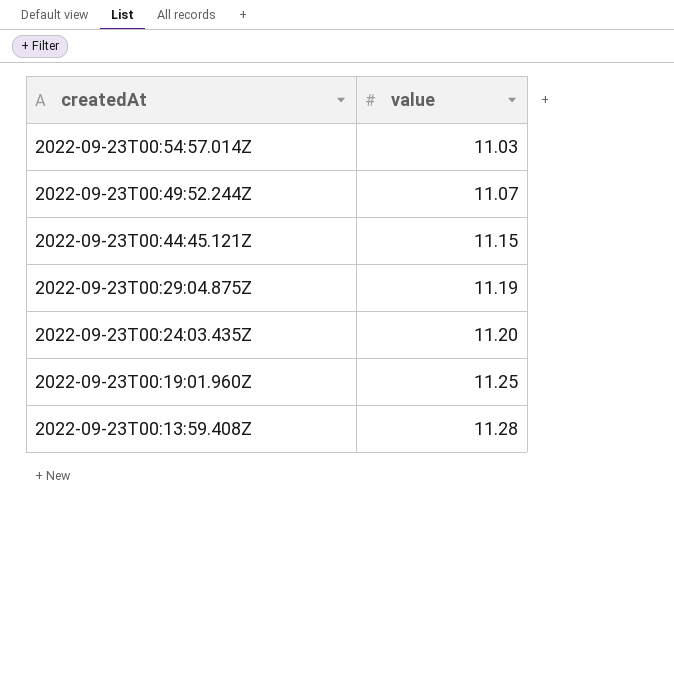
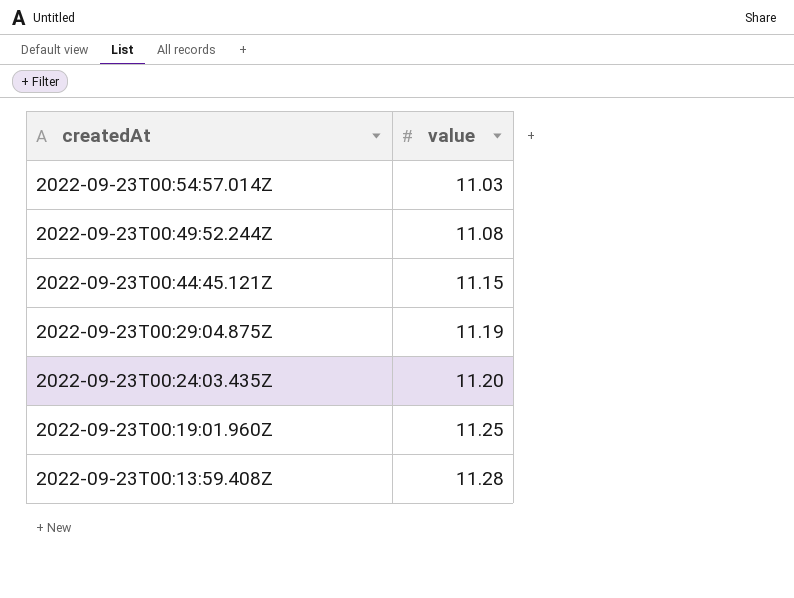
2022-09-23T00:49:52.244Z | value: 11.07 -> 11.08

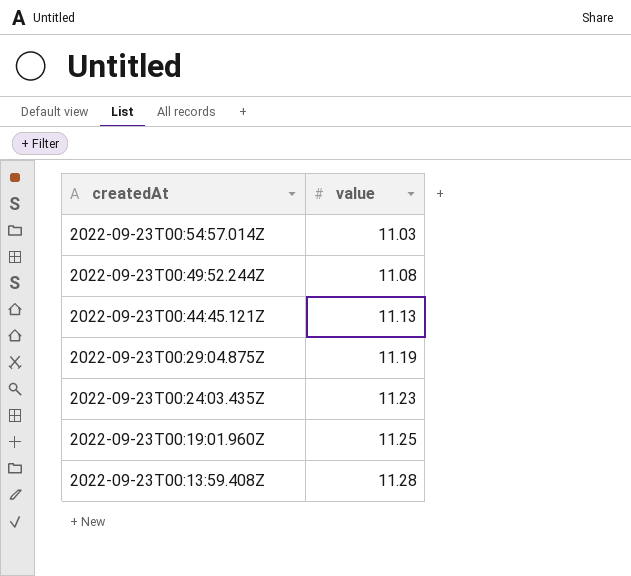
2022-09-23T00:44:45.121Z | value: 11.15 -> 11.13
2022-09-23T00:24:03.435Z | value: 11.20 -> 11.23

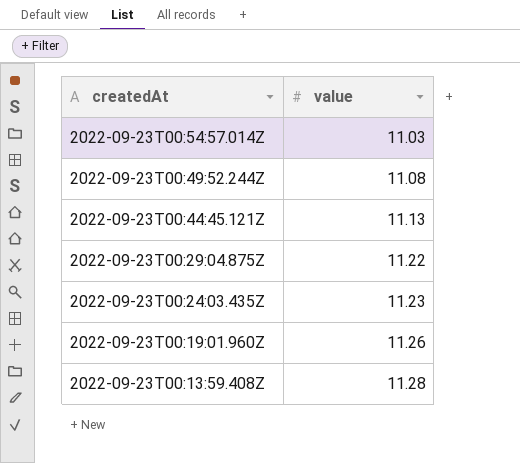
2022-09-23T00:29:04.875Z | value: 11.19 -> 11.22
2022-09-23T00:19:01.960Z | value: 11.25 -> 11.26

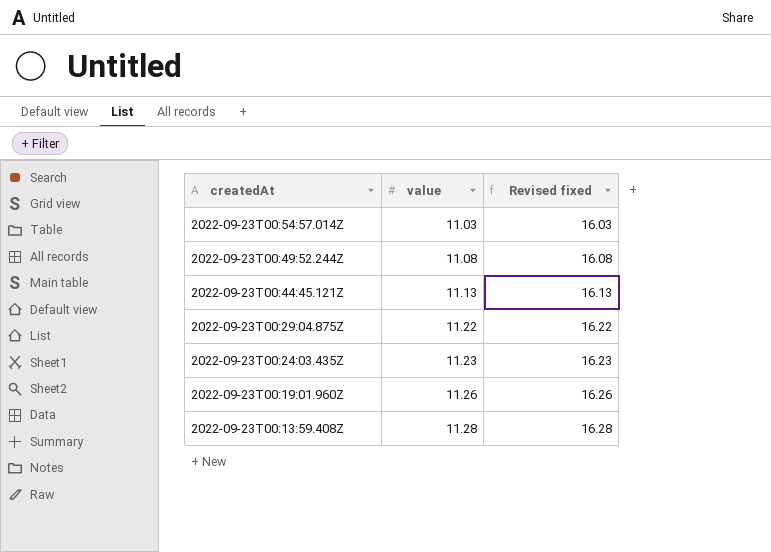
column Revised fixed | formula: none -> [value] + 5

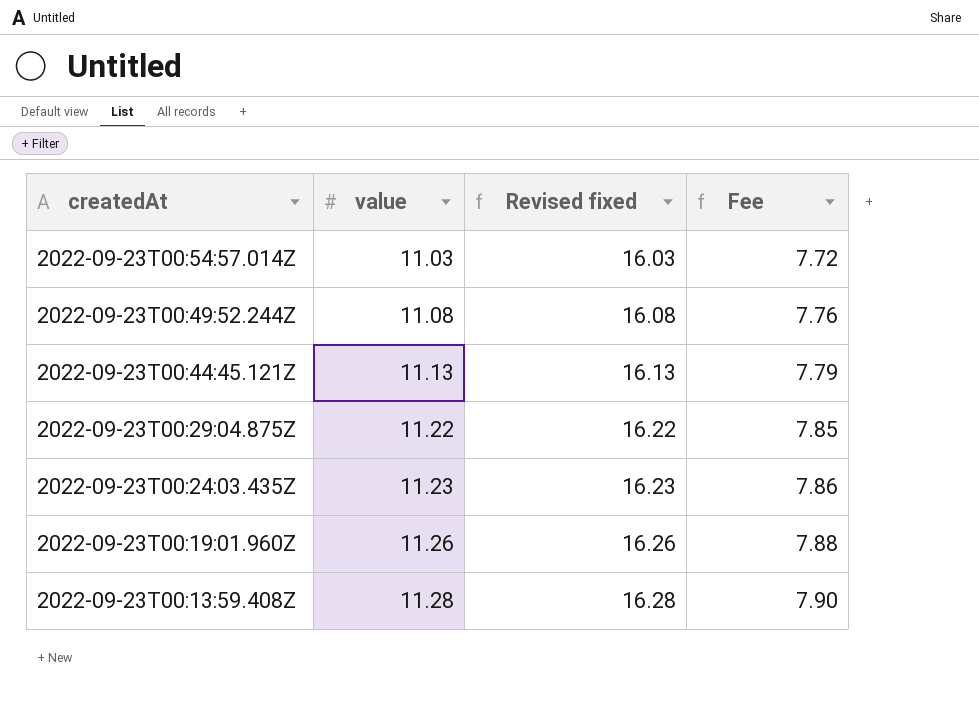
column Fee | formula: none -> [value] * 0.7

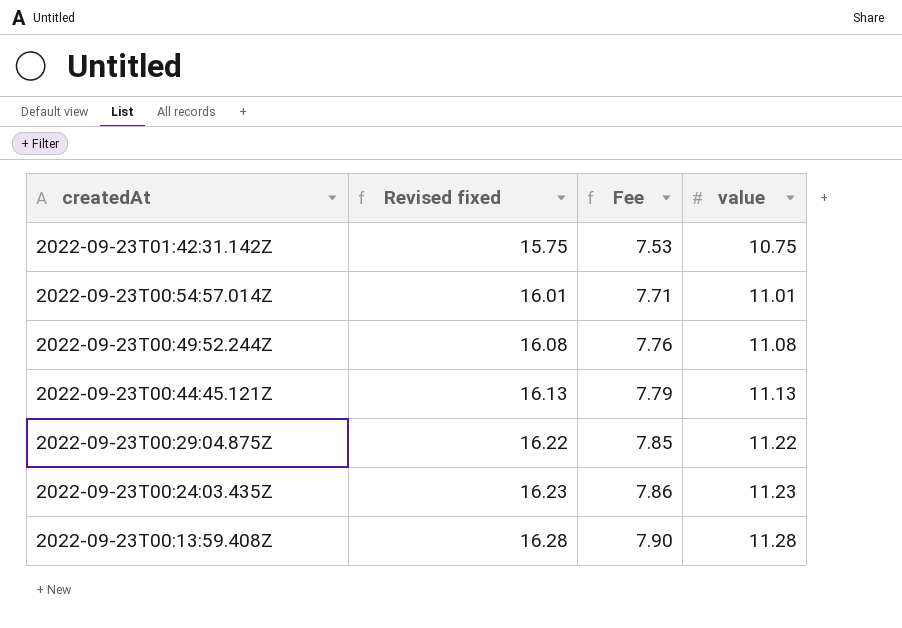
column value | position: 2 -> 4
row 2022-09-23T00:19:01.960Z: 11.26 | 16.26 | 7.88 -> none
row 2022-09-23T01:42:31.142Z: none -> 15.75 | 7.53 | 10.75
2022-09-23T00:54:57.014Z | Revised fixed: 16.03 -> 16.01
2022-09-23T00:54:57.014Z | Fee: 7.72 -> 7.71
2022-09-23T00:54:57.014Z | value: 11.03 -> 11.01

